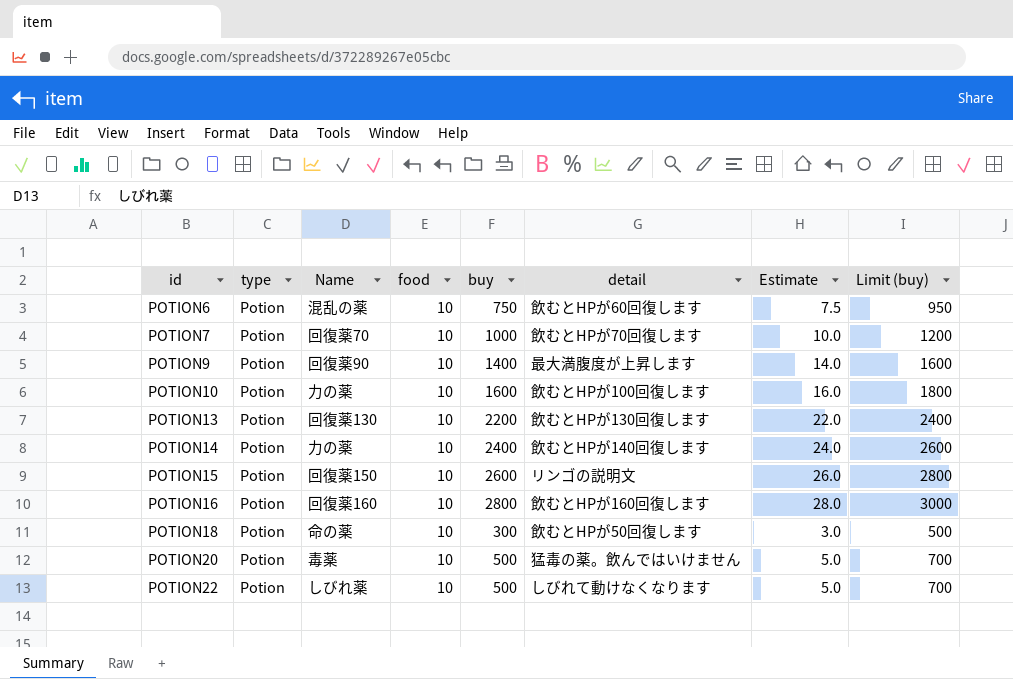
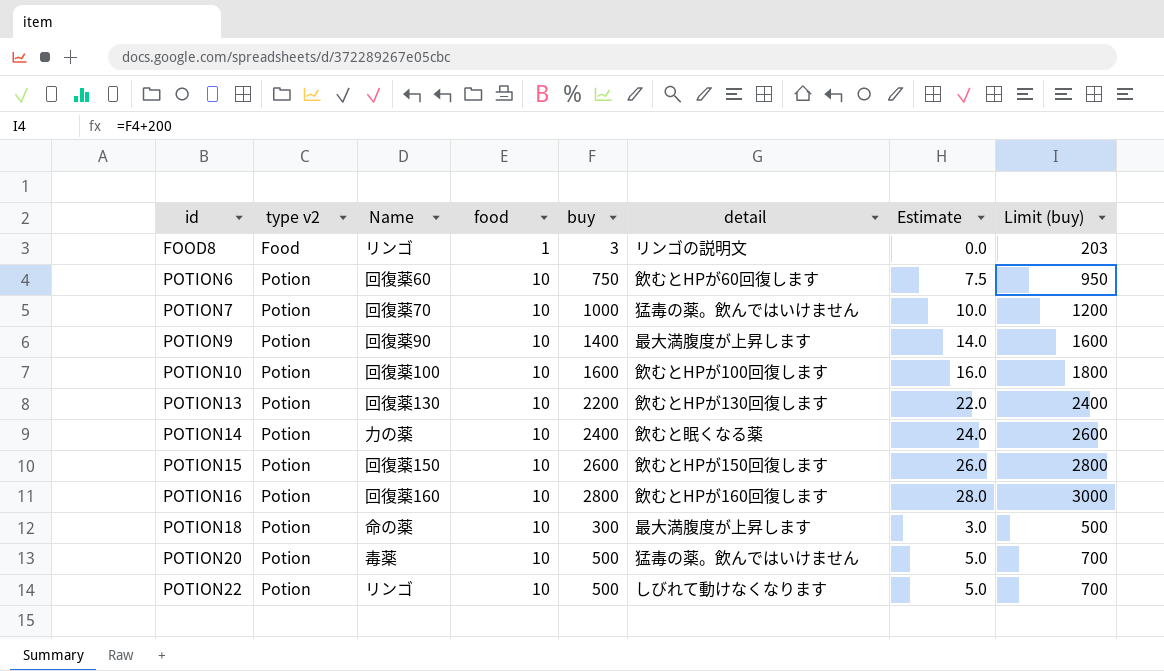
column name: type -> type v2
row FOOD8: none -> Food | リンゴ | 1 | 3 | リンゴの説明文 | 0.0 | 203
POTION6 | Name: 混乱の薬 -> 回復薬60
POTION7 | detail: 飲むとHPが70回復します -> 猛毒の薬。飲んではいけません
POTION10 | Name: 力の薬 -> 回復薬100
POTION14 | detail: 飲むとHPが140回復します -> 飲むと眠くなる薬
POTION15 | detail: リンゴの説明文 -> 飲むとHPが150回復します
POTION18 | detail: 飲むとHPが50回復します -> 最大満腹度が上昇します
POTION22 | Name: しびれ薬 -> リンゴ

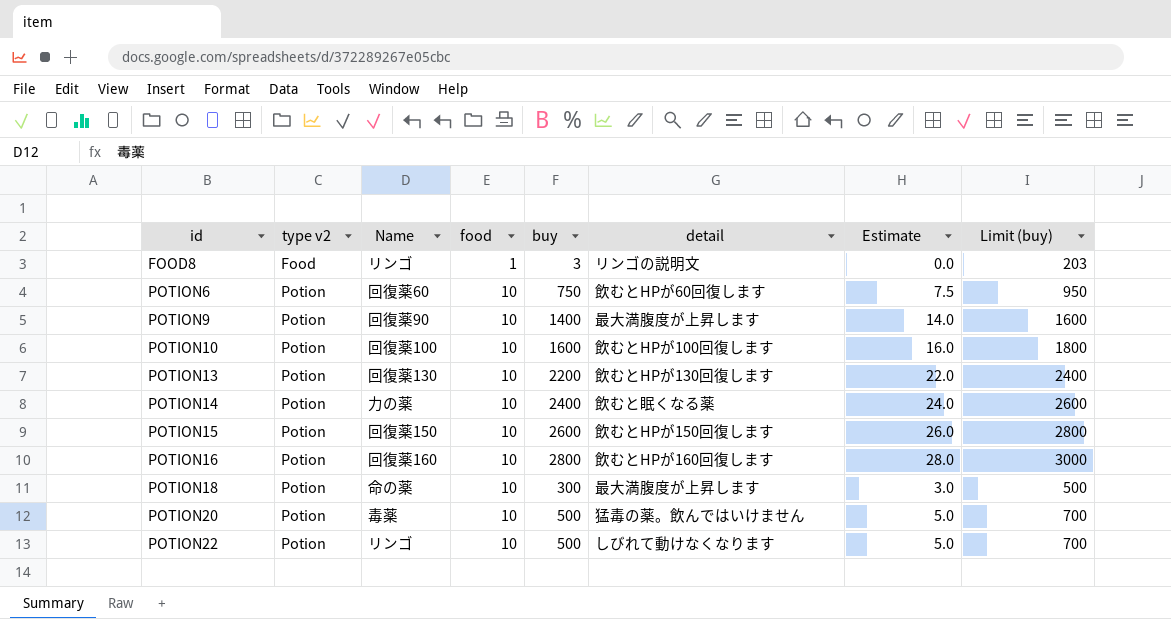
row POTION7: Potion | 回復薬70 | 10 | 1000 | 猛毒の薬。飲んではいけません | 10.0 | 1200 -> none

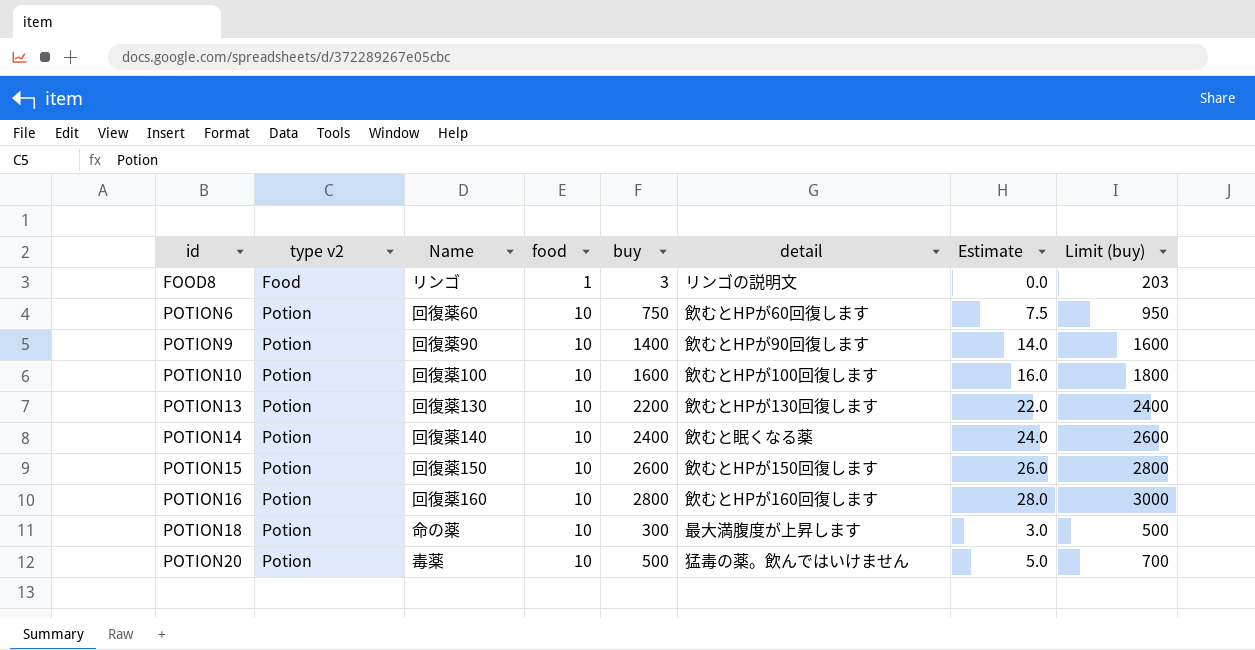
row POTION22: Potion | リンゴ | 10 | 500 | しびれて動けなくなります | 5.0 | 700 -> none
POTION9 | detail: 最大満腹度が上昇します -> 飲むとHPが90回復します
POTION14 | Name: 力の薬 -> 回復薬140

